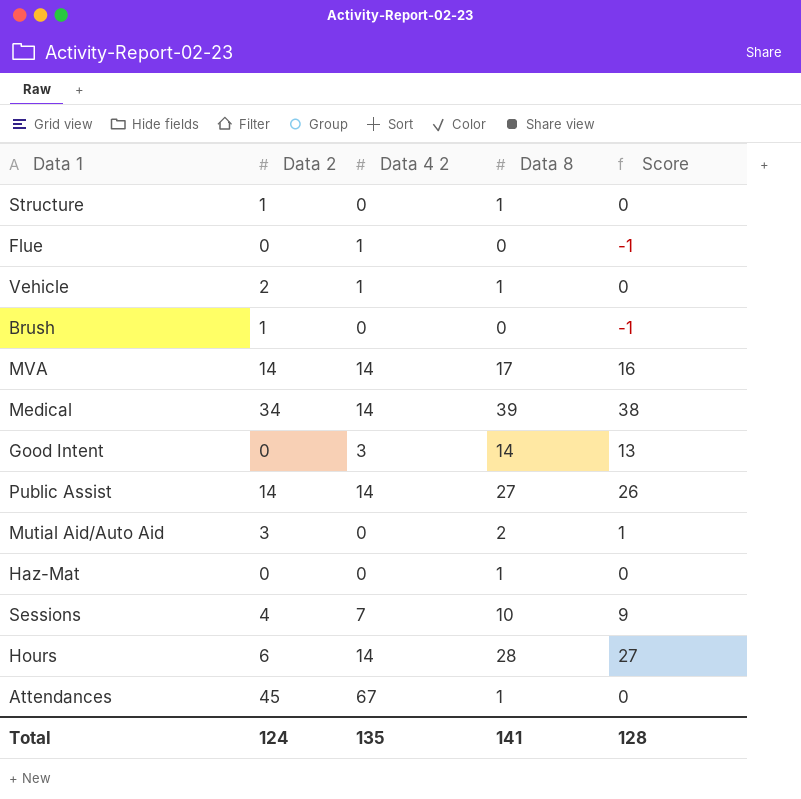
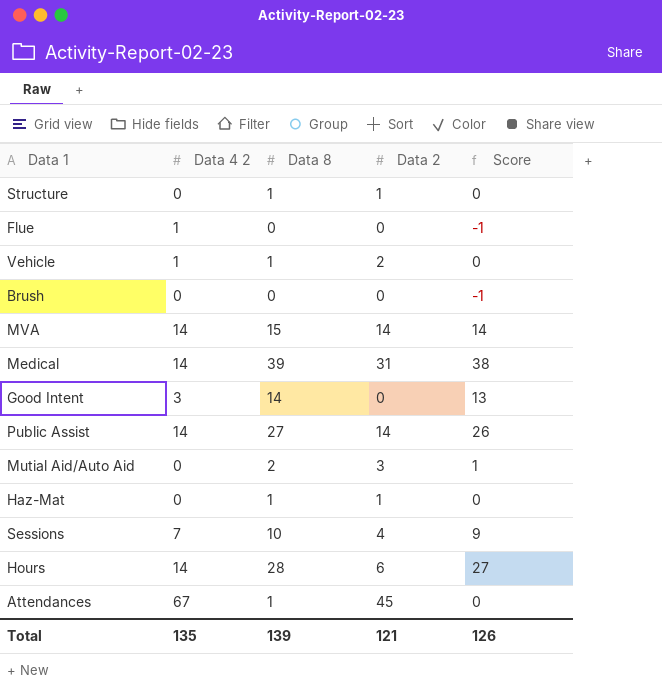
column Data 2 | position: 2 -> 4
Brush | Data 2: 1 -> 0
MVA | Data 8: 17 -> 15
MVA | Score: 16 -> 14
Medical | Data 2: 34 -> 31
Haz-Mat | Data 2: 0 -> 1
Total | Data 8: 141 -> 139
Total | Data 2: 124 -> 121
Total | Score: 128 -> 126

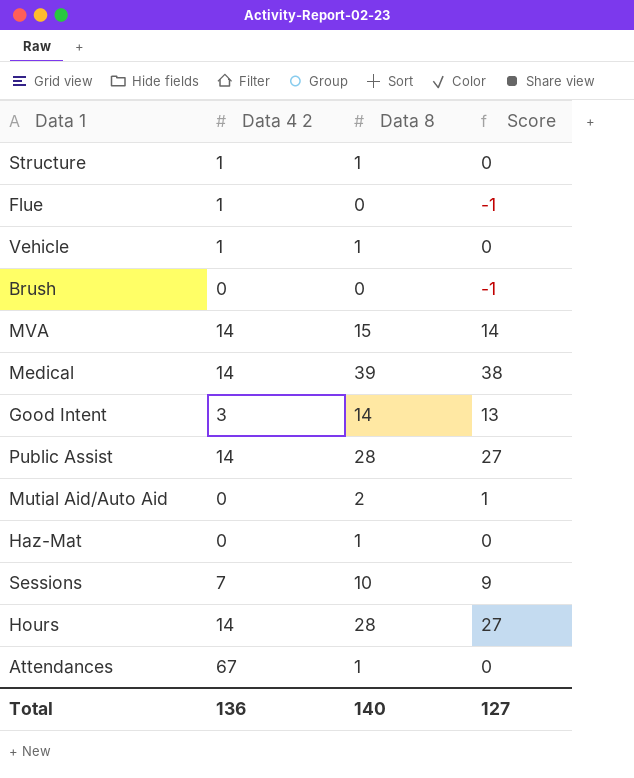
column Data 2 | position: 4 -> none
Structure | Data 4 2: 0 -> 1
Public Assist | Data 8: 27 -> 28
Public Assist | Score: 26 -> 27
Total | Data 4 2: 135 -> 136
Total | Data 8: 139 -> 140
Total | Score: 126 -> 127

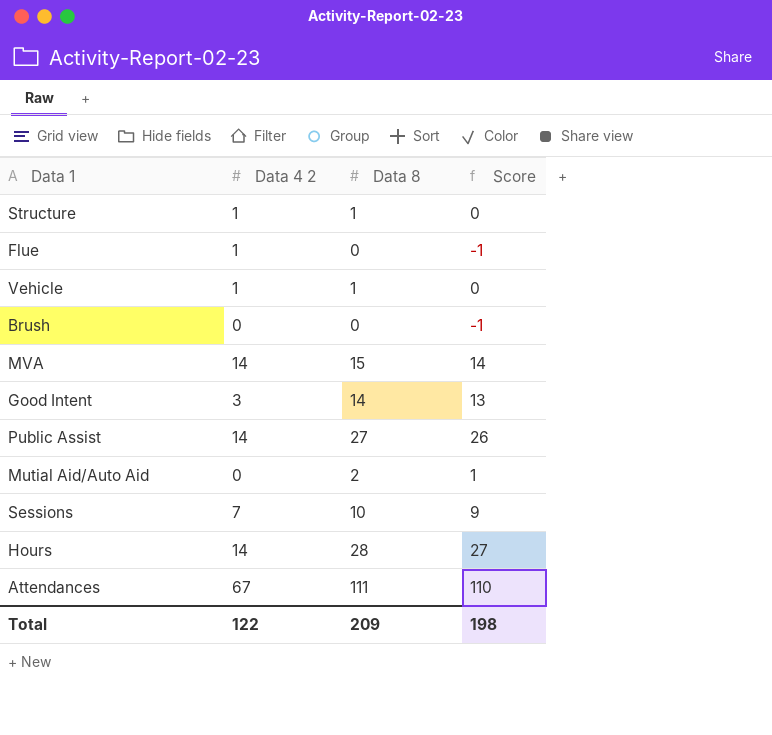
row Medical: 14 | 39 | 38 -> none
row Haz-Mat: 0 | 1 | 0 -> none
Public Assist | Data 8: 28 -> 27
Public Assist | Score: 27 -> 26
Attendances | Data 8: 1 -> 111
Attendances | Score: 0 -> 110
Total | Data 4 2: 136 -> 122
Total | Data 8: 140 -> 209
Total | Score: 127 -> 198

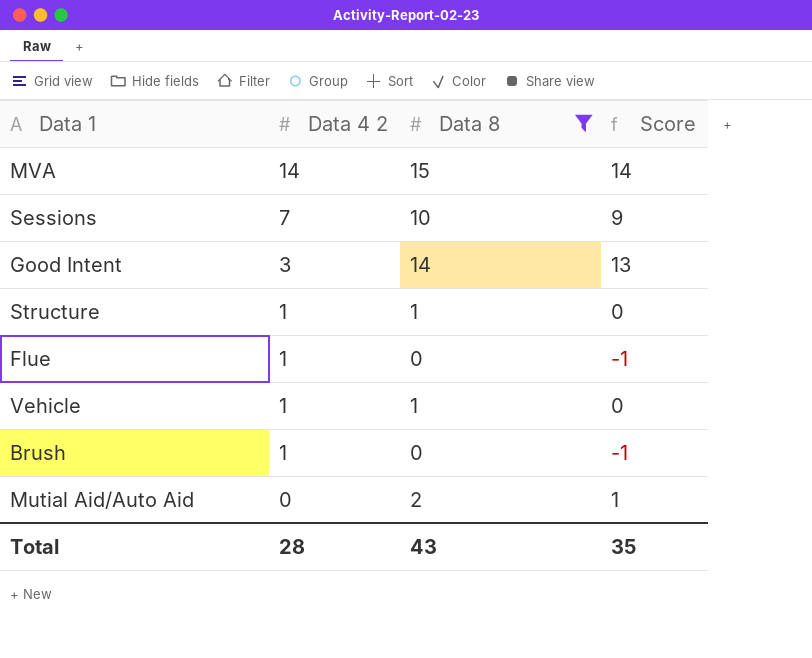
filter: none -> Data 8 <= 15
row order: none -> Data 4 2 descending
Brush | Data 4 2: 0 -> 1
Total | Data 4 2: 122 -> 28
Total | Data 8: 209 -> 43
Total | Score: 198 -> 35

